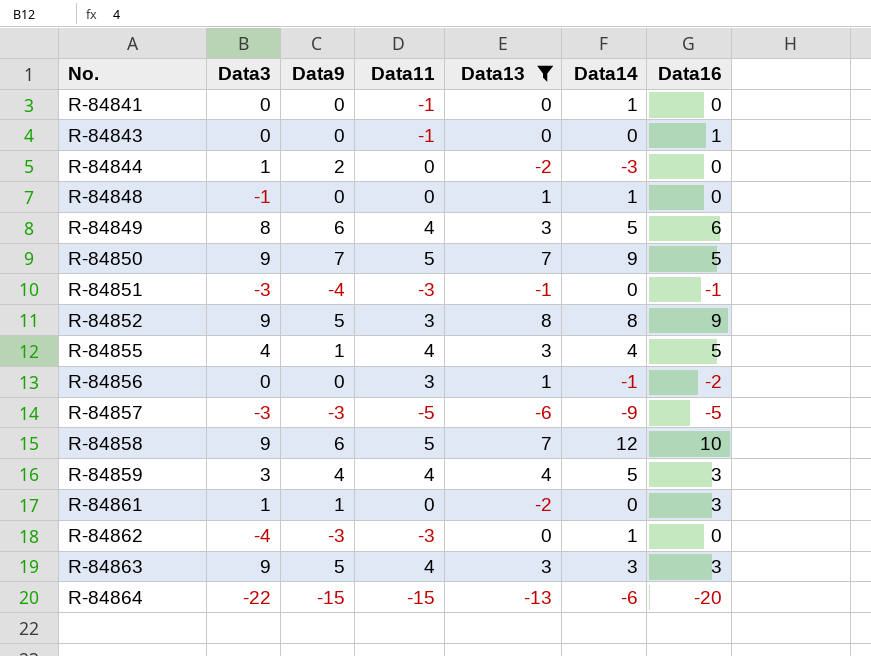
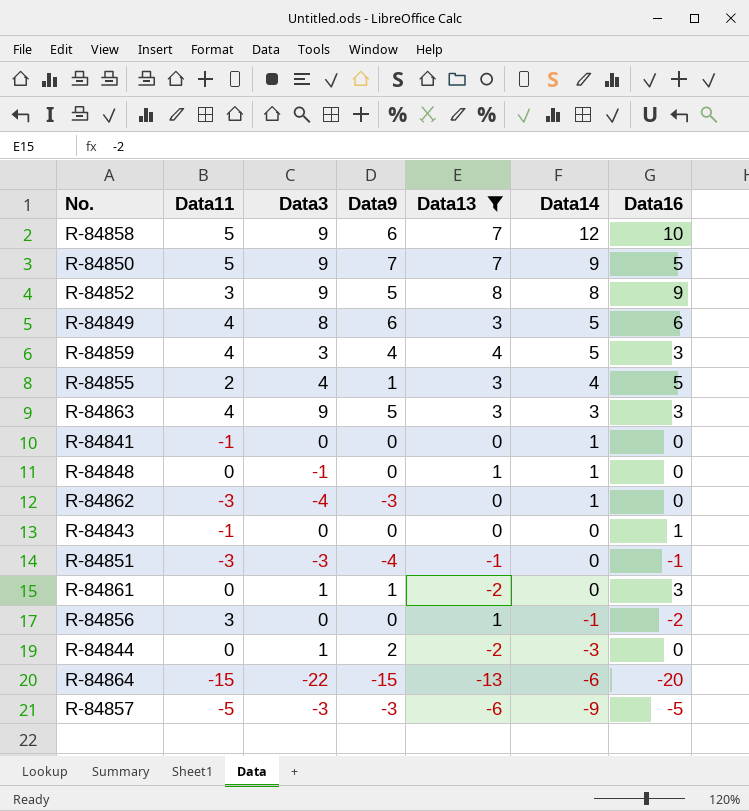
row order: No. ascending -> Data14 descending
column Data11 | position: 4 -> 2
R-84855 | Data11: 4 -> 2

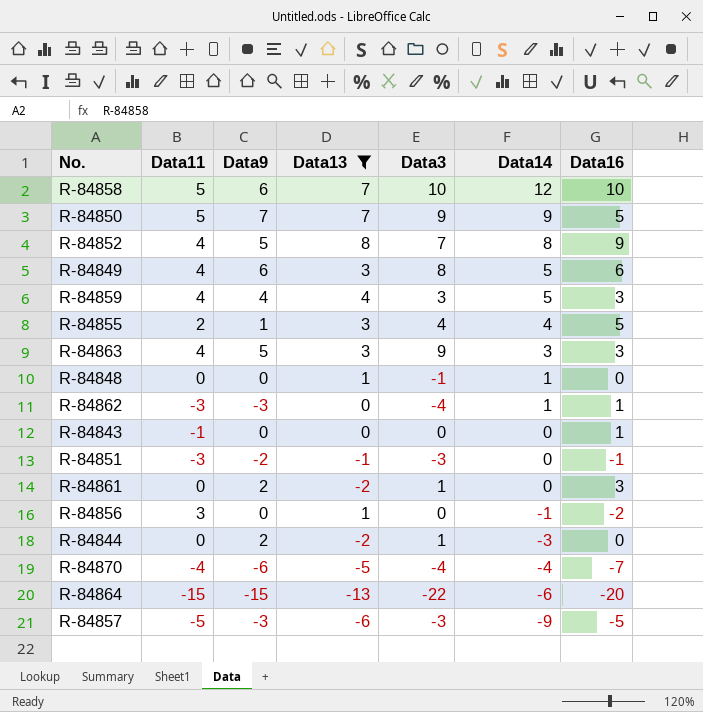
column Data3 | position: 3 -> 5
row R-84841: -1 | 0 | 0 | 0 | 1 | 0 -> none
R-84858 | Data3: 9 -> 10
R-84852 | Data11: 3 -> 4
R-84852 | Data3: 9 -> 7
R-84862 | Data16: 0 -> 1
R-84851 | Data9: -4 -> -2
R-84861 | Data9: 1 -> 2
row R-84870: none -> -4 | -6 | -5 | -4 | -4 | -7

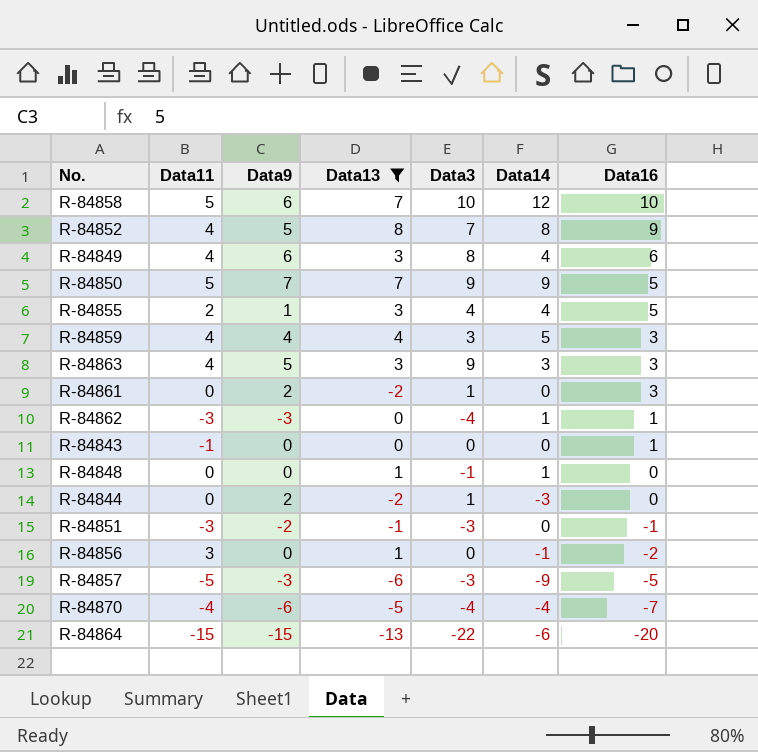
row order: Data14 descending -> Data16 descending
R-84849 | Data14: 5 -> 4

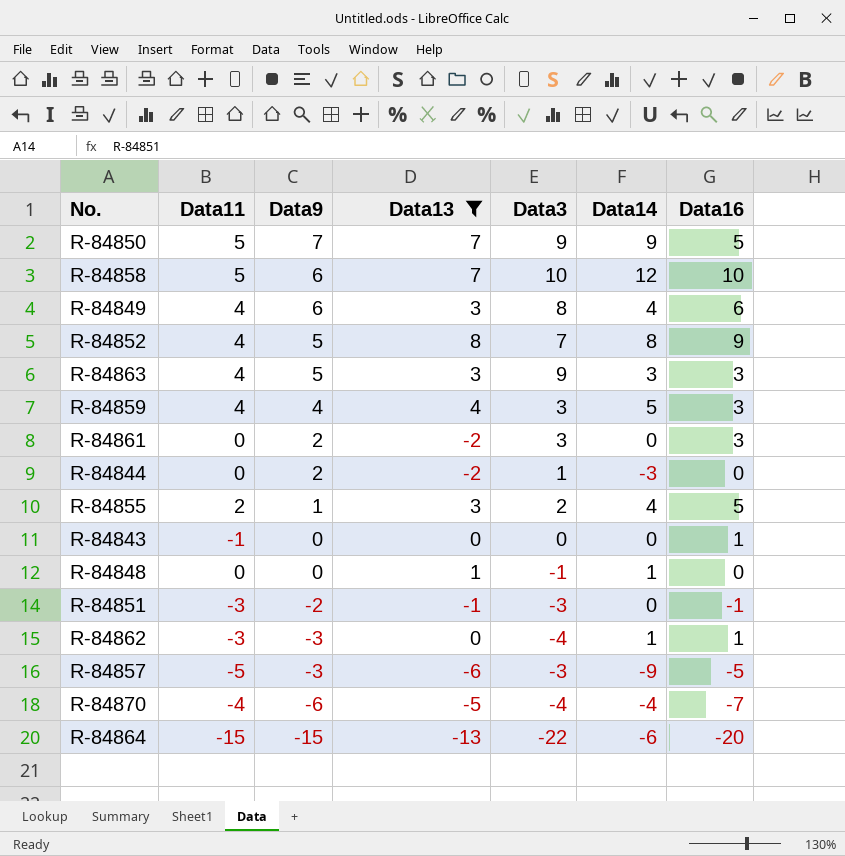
row order: Data16 descending -> Data9 descending
row R-84856: 3 | 0 | 1 | 0 | -1 | -2 -> none
R-84861 | Data3: 1 -> 3
R-84855 | Data3: 4 -> 2

